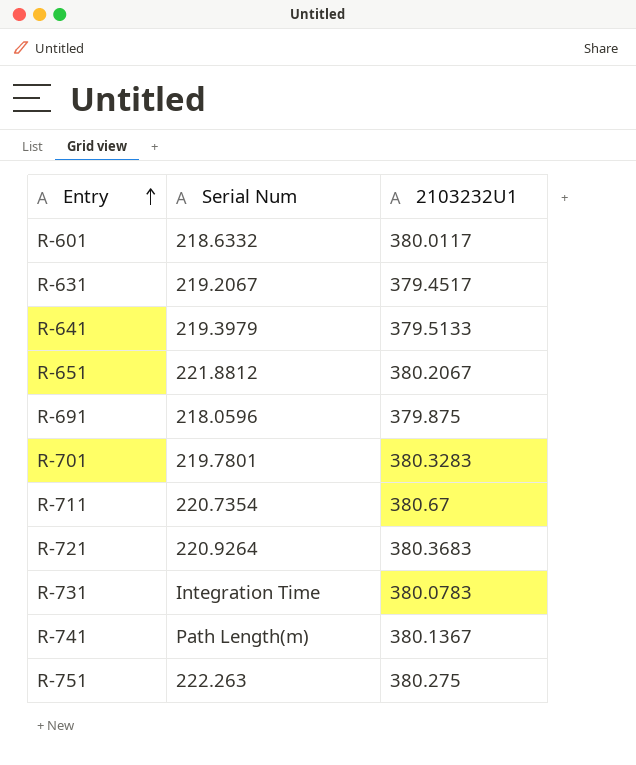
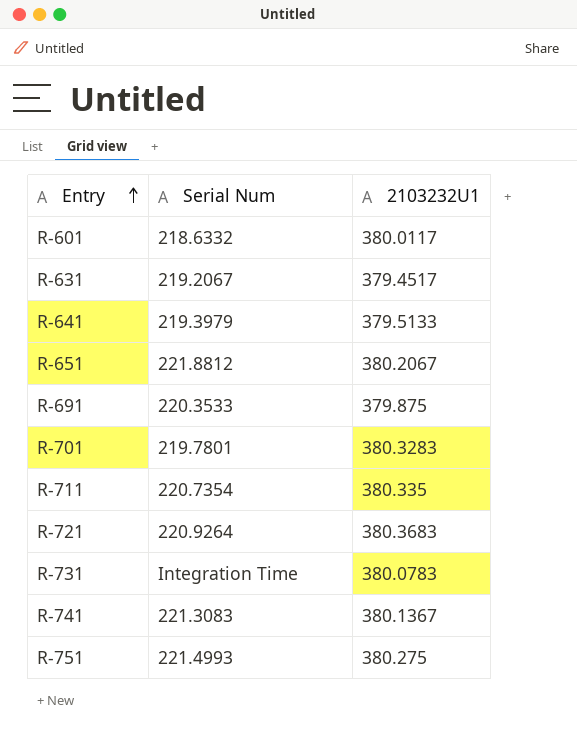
R-691 | Serial Num: 218.0596 -> 220.3533
R-711 | 2103232U1: 380.67 -> 380.335
R-741 | Serial Num: Path Length(m) -> 221.3083
R-751 | Serial Num: 222.263 -> 221.4993

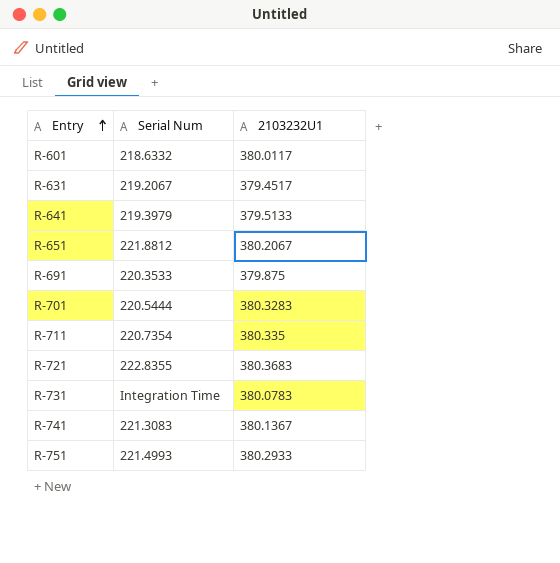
R-701 | Serial Num: 219.7801 -> 220.5444
R-721 | Serial Num: 220.9264 -> 222.8355
R-751 | 2103232U1: 380.275 -> 380.2933

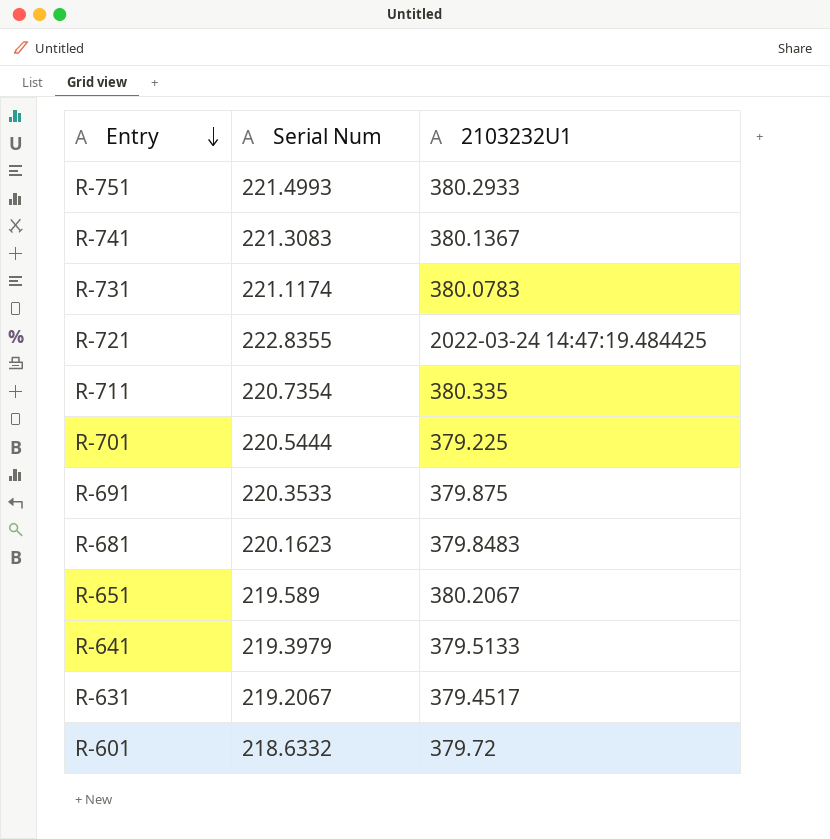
row order: Entry ascending -> Entry descending
R-731 | Serial Num: Integration Time -> 221.1174
R-721 | 2103232U1: 380.3683 -> 2022-03-24 14:47:19.484425
R-701 | 2103232U1: 380.3283 -> 379.225
row R-681: none -> 220.1623 | 379.8483
R-651 | Serial Num: 221.8812 -> 219.589
R-601 | 2103232U1: 380.0117 -> 379.72

